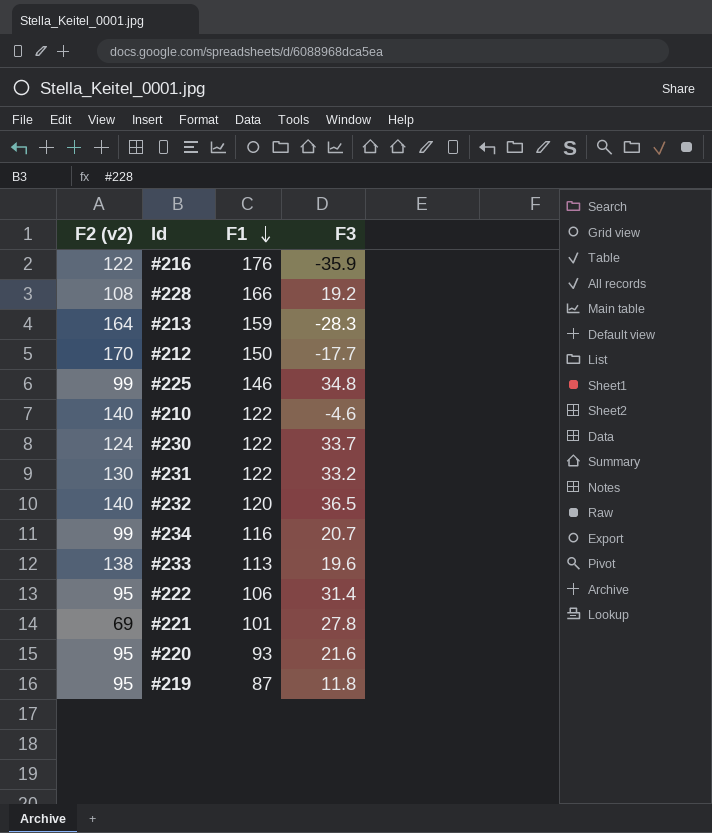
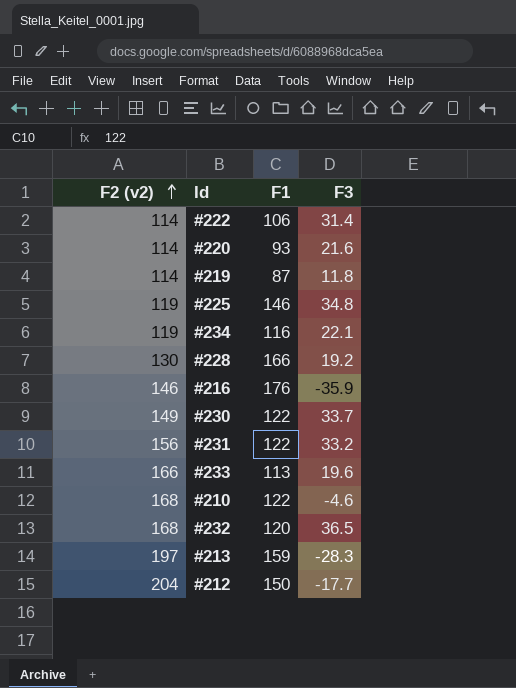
row order: F1 descending -> F2 (v2) ascending
row #221: 69 | 101 | 27.8 -> none
#222 | F2 (v2): 95 -> 114
#220 | F2 (v2): 95 -> 114
#219 | F2 (v2): 95 -> 114
#225 | F2 (v2): 99 -> 119
#234 | F2 (v2): 99 -> 119
#234 | F3: 20.7 -> 22.1
#228 | F2 (v2): 108 -> 130
#216 | F2 (v2): 122 -> 146
#230 | F2 (v2): 124 -> 149
#231 | F2 (v2): 130 -> 156
#233 | F2 (v2): 138 -> 166
#210 | F2 (v2): 140 -> 168
#232 | F2 (v2): 140 -> 168
#213 | F2 (v2): 164 -> 197
#212 | F2 (v2): 170 -> 204

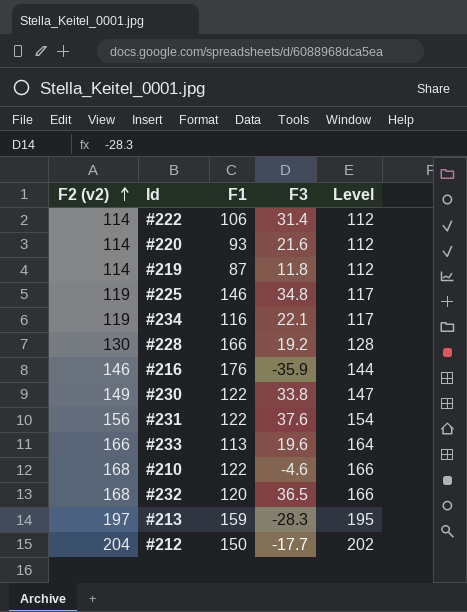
column Level | formula: none -> [F2 (v2)] - 2
#230 | F3: 33.7 -> 33.8
#231 | F3: 33.2 -> 37.6

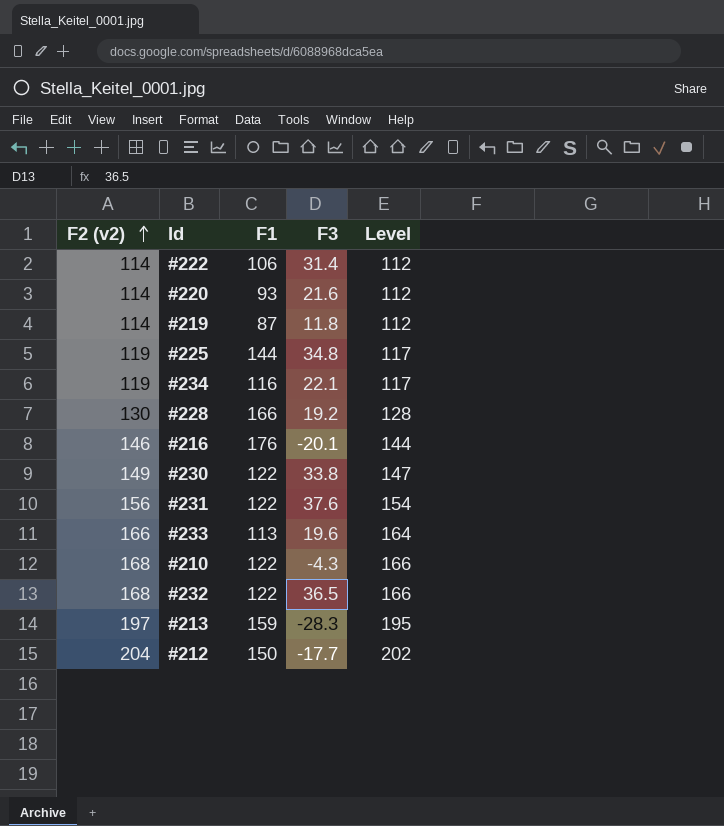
#225 | F1: 146 -> 144
#216 | F3: -35.9 -> -20.1
#210 | F3: -4.6 -> -4.3
#232 | F1: 120 -> 122

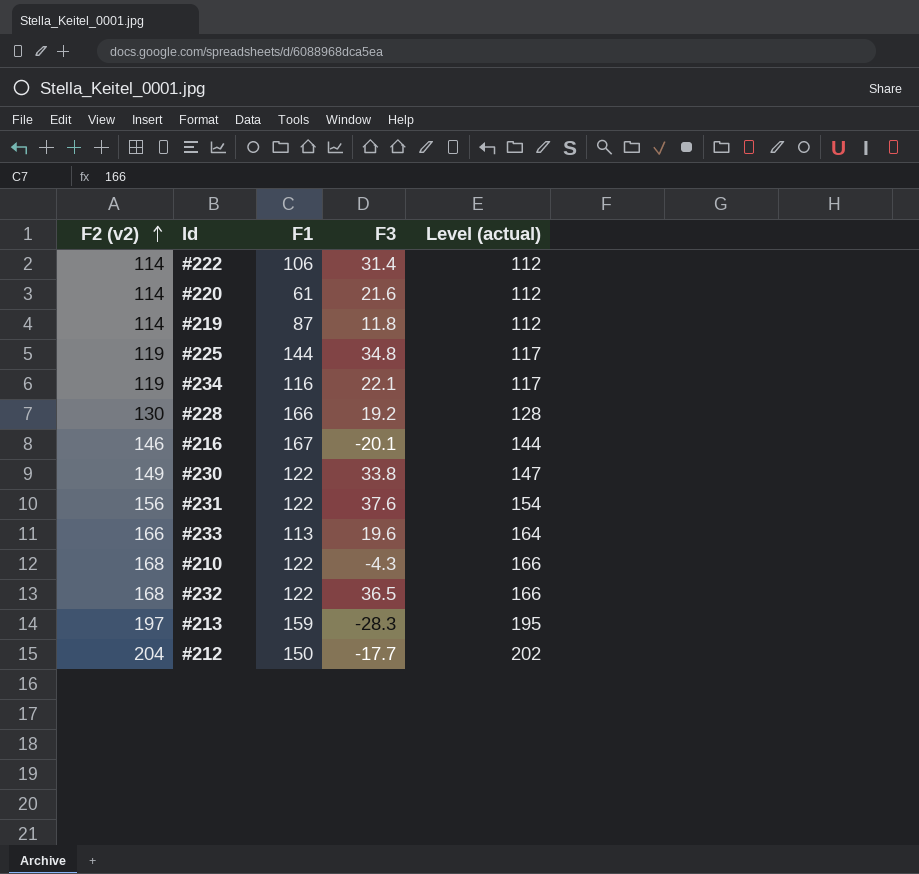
column name: Level -> Level (actual)
#220 | F1: 93 -> 61
#216 | F1: 176 -> 167

